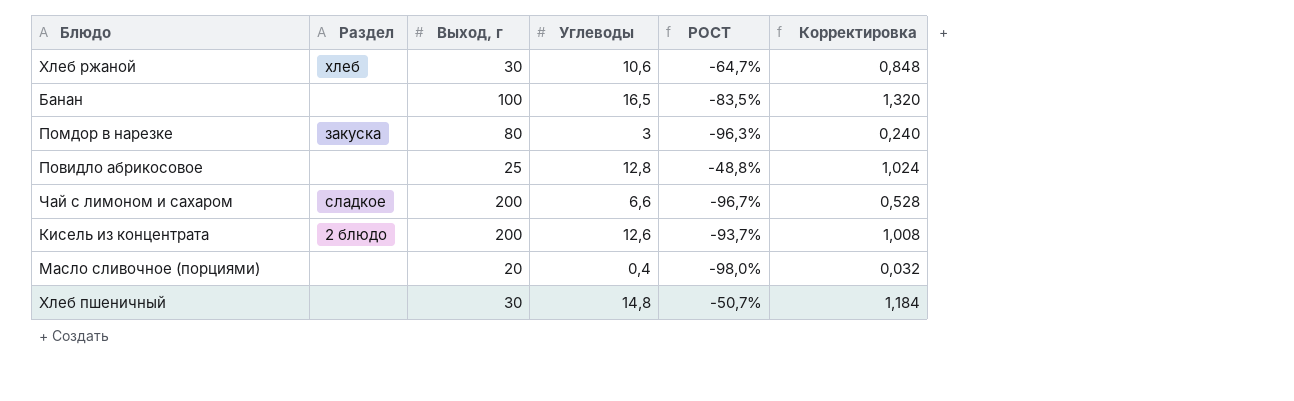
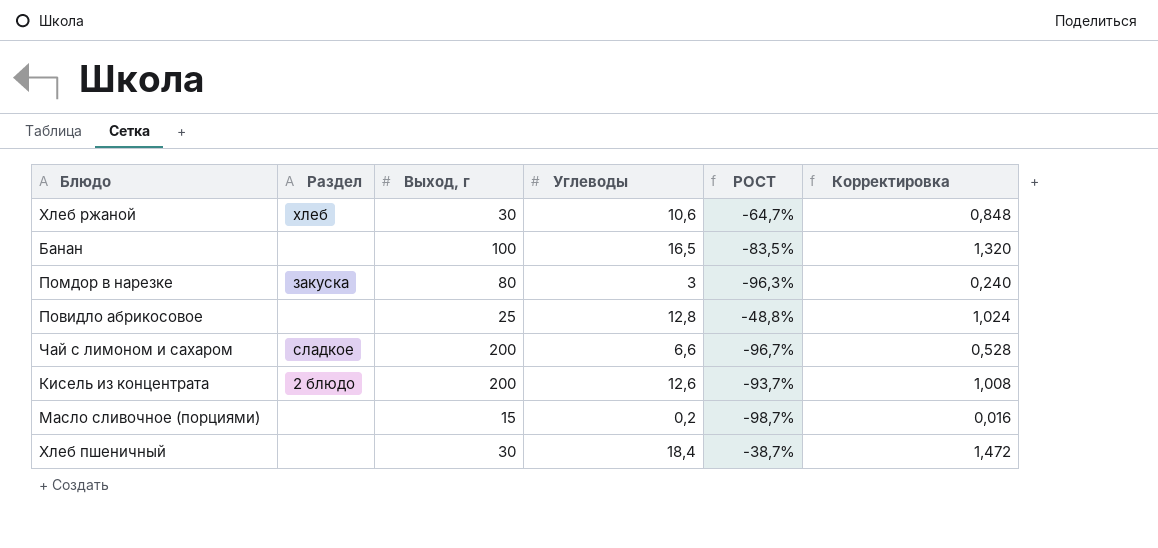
Масло сливочное (порциями) | Выход, г: 20 -> 15
Масло сливочное (порциями) | Углеводы: 0,4 -> 0,2
Масло сливочное (порциями) | РОСТ: -98,0% -> -98,7%
Масло сливочное (порциями) | Корректировка: 0,032 -> 0,016
Хлеб пшеничный | Углеводы: 14,8 -> 18,4
Хлеб пшеничный | РОСТ: -50,7% -> -38,7%
Хлеб пшеничный | Корректировка: 1,184 -> 1,472

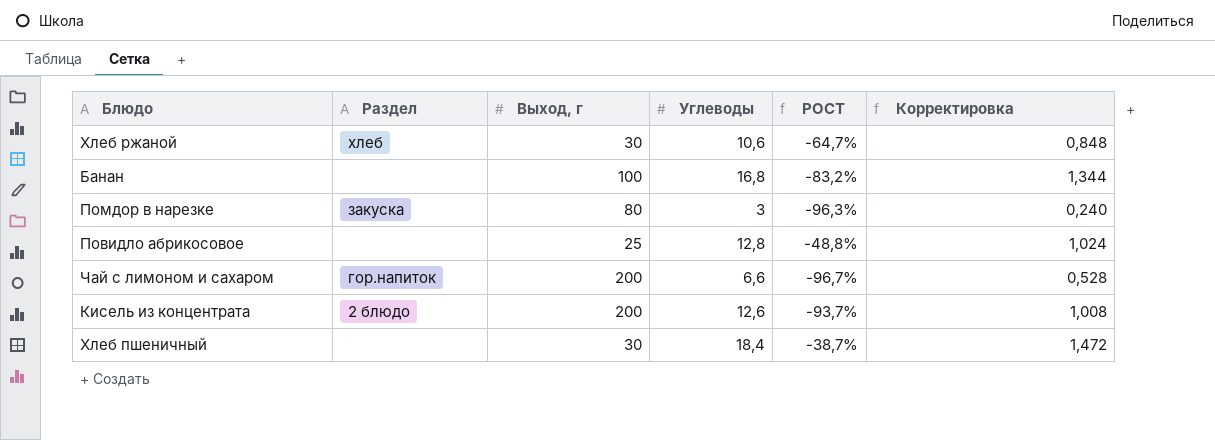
row Масло сливочное (порциями): none | 15 | 0,2 | -98,7% | 0,016 -> none
Банан | Углеводы: 16,5 -> 16,8
Банан | РОСТ: -83,5% -> -83,2%
Банан | Корректировка: 1,320 -> 1,344
Чай с лимоном и сахаром | Раздел: сладкое -> гор.напиток

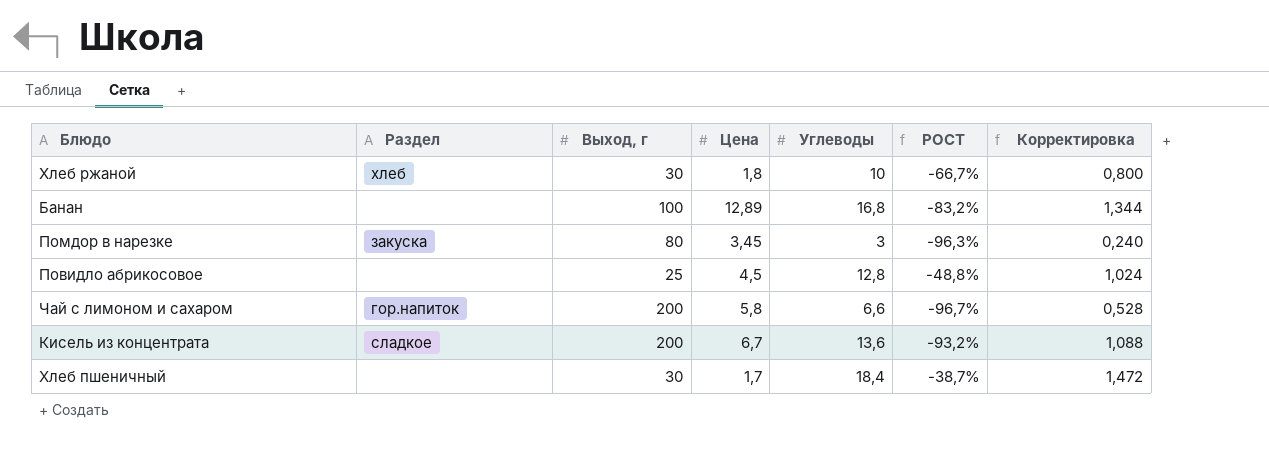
column Цена | position: none -> 4
Хлеб ржаной | Углеводы: 10,6 -> 10
Хлеб ржаной | РОСТ: -64,7% -> -66,7%
Хлеб ржаной | Корректировка: 0,848 -> 0,800
Кисель из концентрата | Раздел: 2 блюдо -> сладкое
Кисель из концентрата | Углеводы: 12,6 -> 13,6
Кисель из концентрата | РОСТ: -93,7% -> -93,2%
Кисель из концентрата | Корректировка: 1,008 -> 1,088

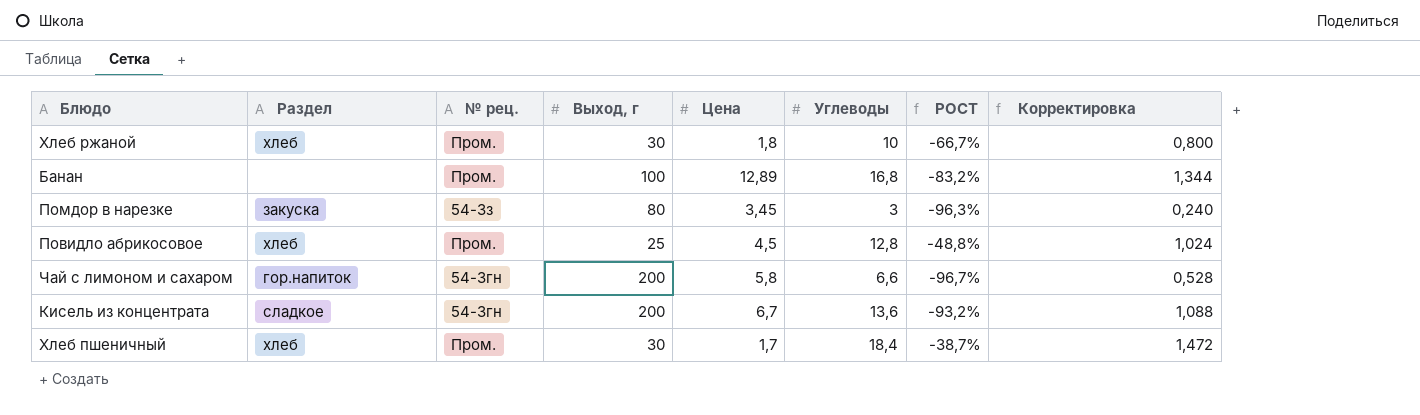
column № рец. | position: none -> 3
Повидло абрикосовое | Раздел: none -> хлеб
Хлеб пшеничный | Раздел: none -> хлеб

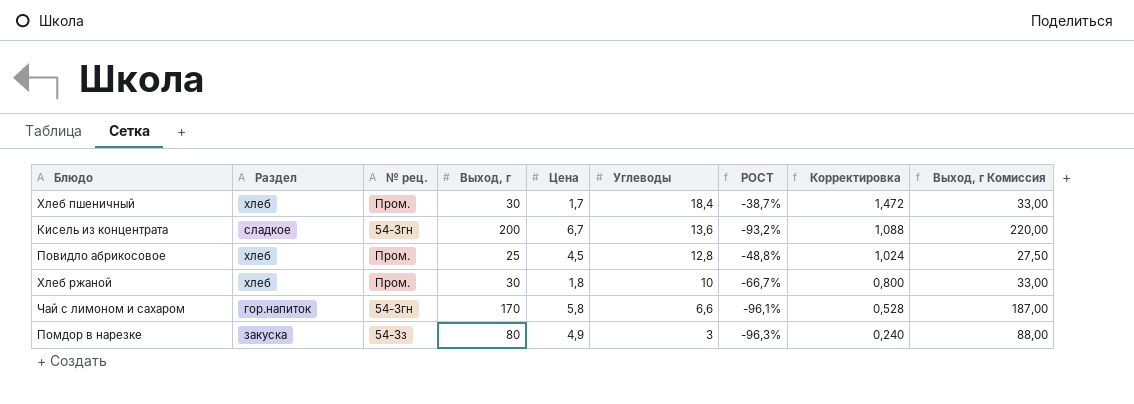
row order: none -> Углеводы descending
column Выход, г Комиссия | formula: none -> [Выход, г] * 1,1
row Банан: none | Пром. | 100 | 12,89 | 16,8 | -83,2% | 1,344 -> none
Чай с лимоном и сахаром | Выход, г: 200 -> 170
Чай с лимоном и сахаром | РОСТ: -96,7% -> -96,1%
Помдор в нарезке | Цена: 3,45 -> 4,9

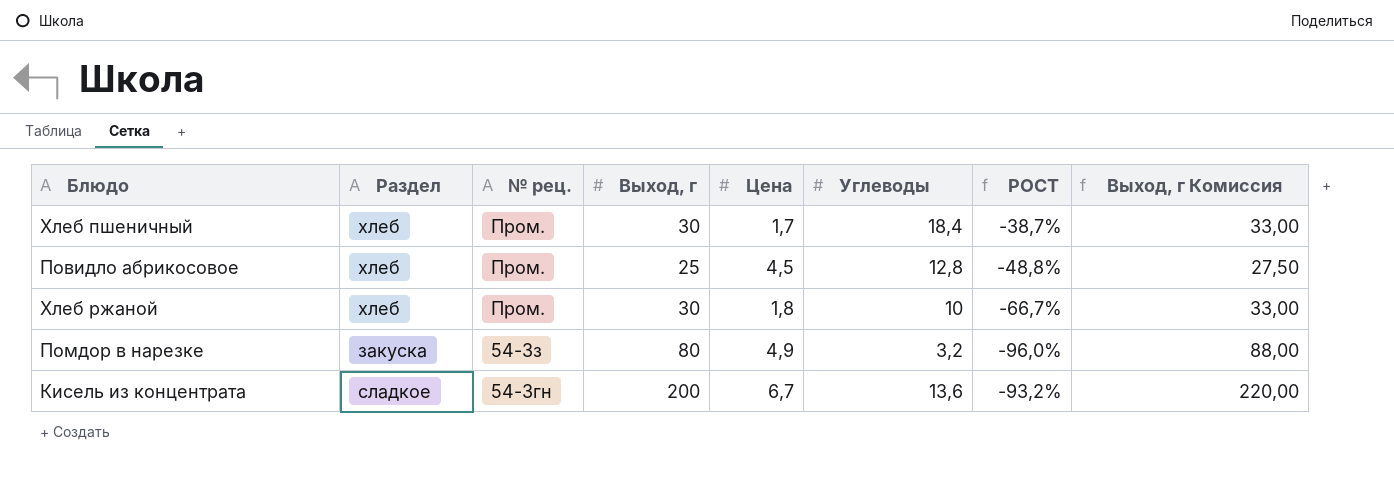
row order: Углеводы descending -> № рец. descending
column Корректировка | formula: [Углеводы] * 0,08 -> none
row Чай с лимоном и сахаром: гор.напиток | 54-3гн | 170 | 5,8 | 6,6 | -96,1% | 0,528 | 187,00 -> none
Помдор в нарезке | Углеводы: 3 -> 3,2
Помдор в нарезке | РОСТ: -96,3% -> -96,0%

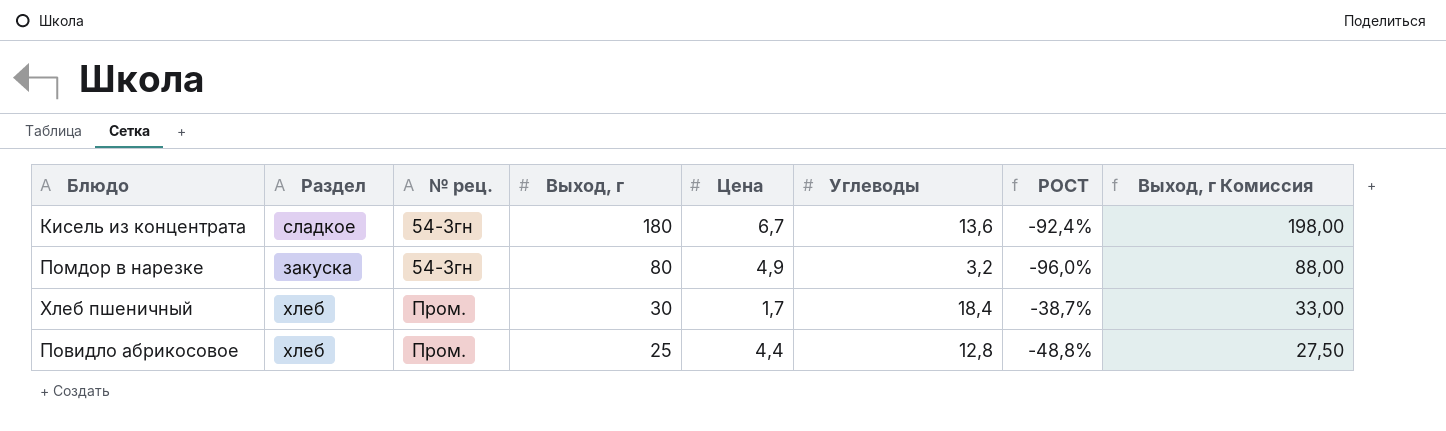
row order: № рец. descending -> № рец. ascending
row Хлеб ржаной: хлеб | Пром. | 30 | 1,8 | 10 | -66,7% | 33,00 -> none
Кисель из концентрата | Выход, г: 200 -> 180
Кисель из концентрата | РОСТ: -93,2% -> -92,4%
Кисель из концентрата | Выход, г Комиссия: 220,00 -> 198,00
Помдор в нарезке | № рец.: 54-3з -> 54-3гн
Повидло абрикосовое | Цена: 4,5 -> 4,4

